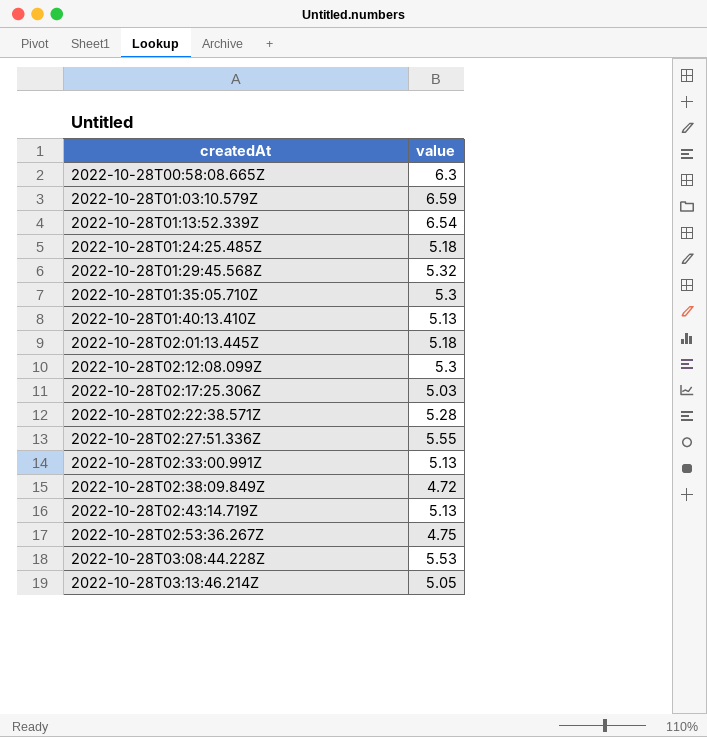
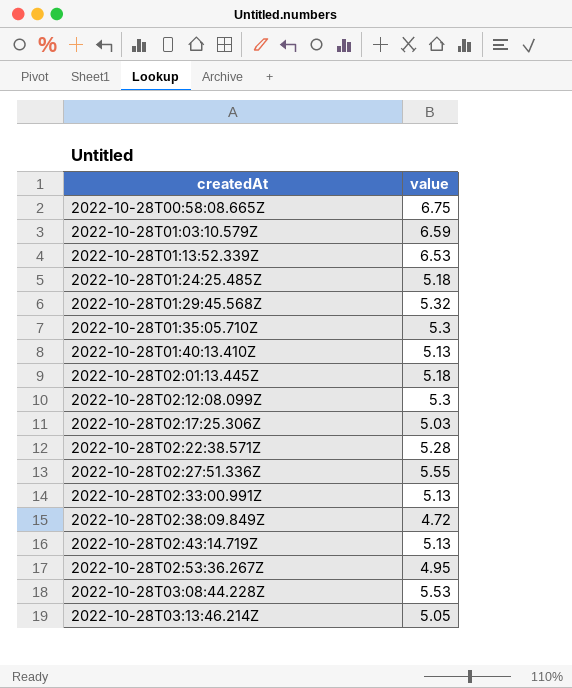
2022-10-28T00:58:08.665Z | value: 6.3 -> 6.75
2022-10-28T01:13:52.339Z | value: 6.54 -> 6.53
2022-10-28T02:53:36.267Z | value: 4.75 -> 4.95

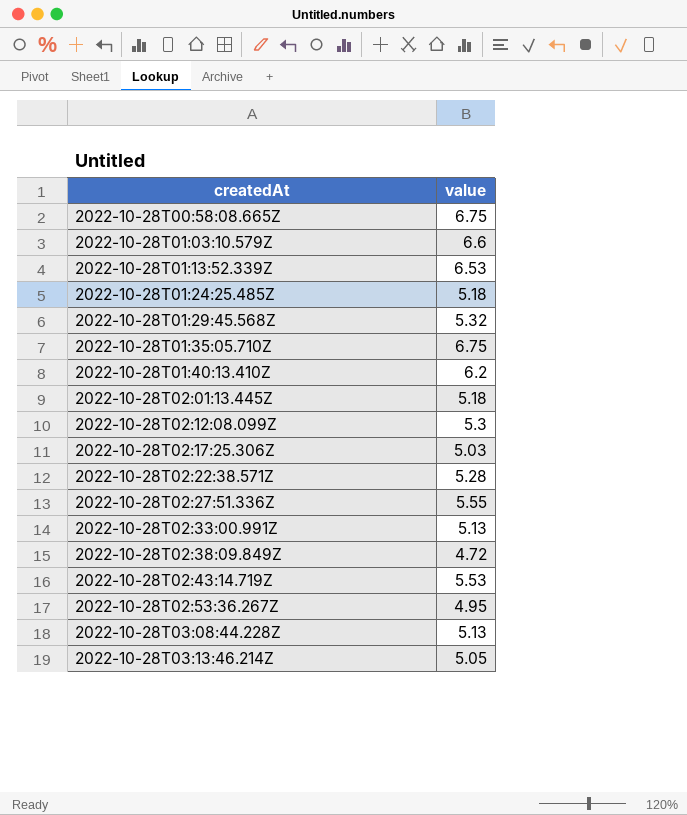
2022-10-28T01:03:10.579Z | value: 6.59 -> 6.6
2022-10-28T01:35:05.710Z | value: 5.3 -> 6.75
2022-10-28T01:40:13.410Z | value: 5.13 -> 6.2
2022-10-28T02:43:14.719Z | value: 5.13 -> 5.53
2022-10-28T03:08:44.228Z | value: 5.53 -> 5.13

